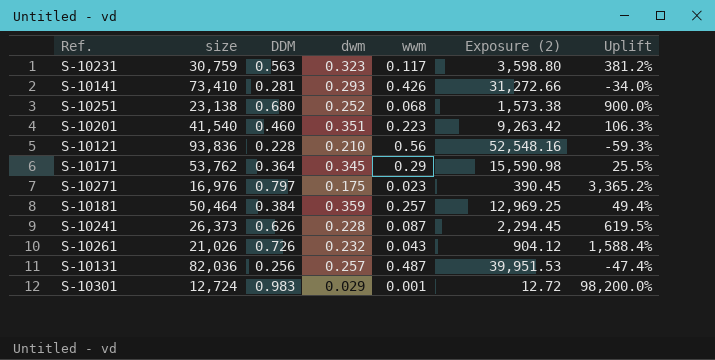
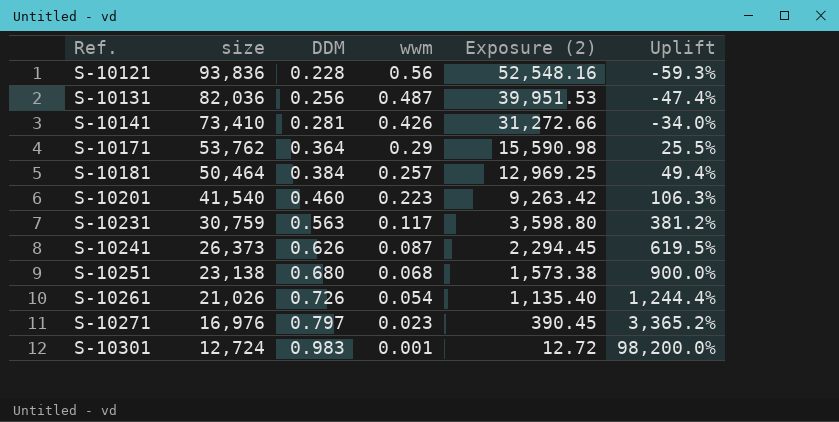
row order: none -> Ref. ascending
column dwm | position: 4 -> none
S-10261 | wwm: 0.043 -> 0.054
S-10261 | Exposure (2): 904.12 -> 1,135.40
S-10261 | Uplift: 1,588.4% -> 1,244.4%

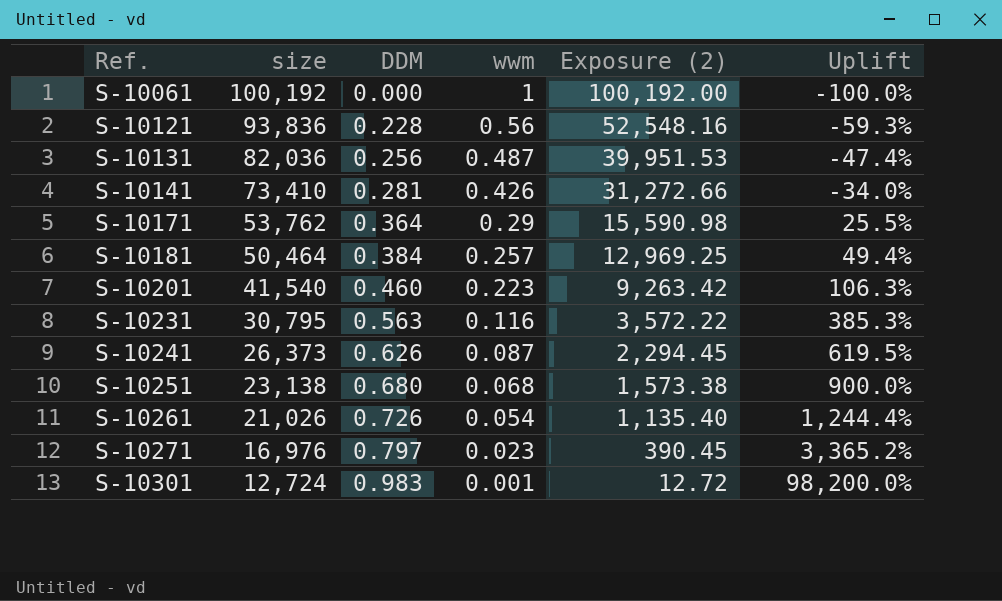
row S-10061: none -> 100,192 | 0.000 | 1 | 100,192.00 | -100.0%
S-10231 | size: 30,759 -> 30,795
S-10231 | wwm: 0.117 -> 0.116
S-10231 | Exposure (2): 3,598.80 -> 3,572.22
S-10231 | Uplift: 381.2% -> 385.3%

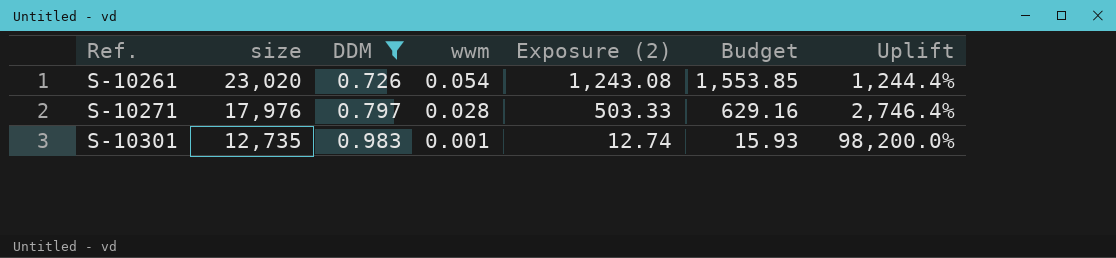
filter: none -> DDM >= 0.726
column Budget | formula: none -> [Exposure (2)] * 1.25
S-10261 | size: 21,026 -> 23,020
S-10261 | Exposure (2): 1,135.40 -> 1,243.08
S-10271 | size: 16,976 -> 17,976
S-10271 | wwm: 0.023 -> 0.028
S-10271 | Exposure (2): 390.45 -> 503.33
S-10271 | Uplift: 3,365.2% -> 2,746.4%
S-10301 | size: 12,724 -> 12,735
S-10301 | Exposure (2): 12.72 -> 12.74

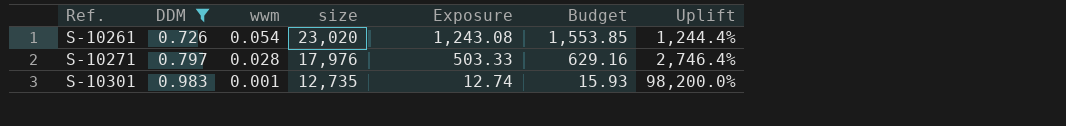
column size | position: 2 -> 4
column name: Exposure (2) -> Exposure

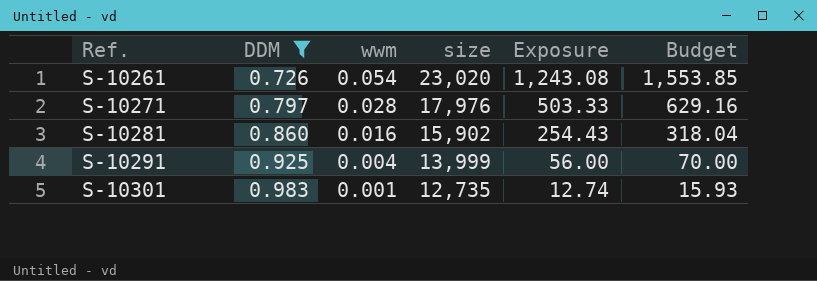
column Uplift | formula: ([DDM] - [wwm]) / [wwm] -> none
row S-10281: none -> 0.860 | 0.016 | 15,902 | 254.43 | 318.04
row S-10291: none -> 0.925 | 0.004 | 13,999 | 56.00 | 70.00

